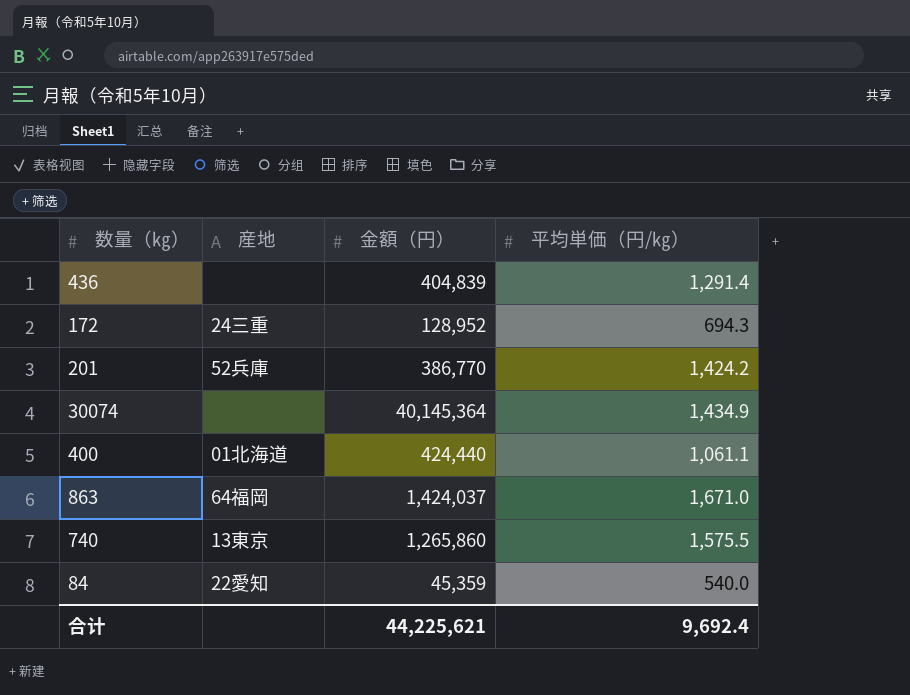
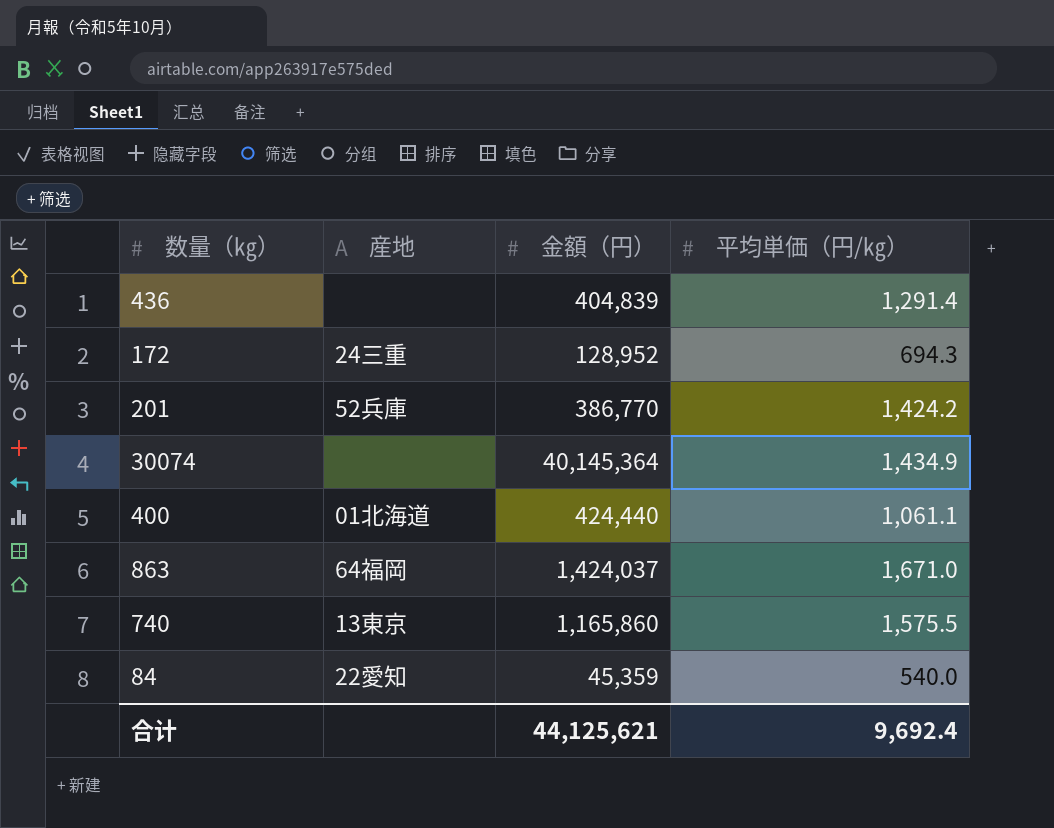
740 | 金額（円）: 1,265,860 -> 1,165,860
合计 | 金額（円）: 44,225,621 -> 44,125,621

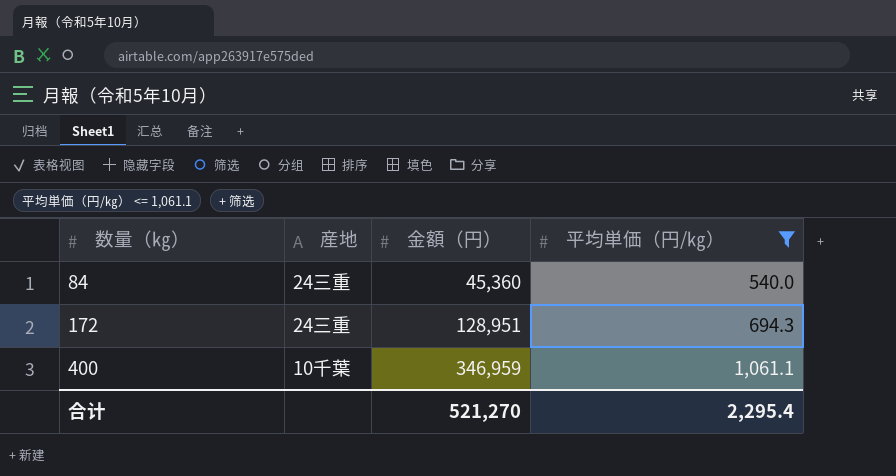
filter: none -> 平均単価（円/㎏） <= 1,061.1
row order: none -> 数量（㎏） ascending
84 | 産地: 22愛知 -> 24三重
84 | 金額（円）: 45,359 -> 45,360
172 | 金額（円）: 128,952 -> 128,951
400 | 産地: 01北海道 -> 10千葉
400 | 金額（円）: 424,440 -> 346,959
合计 | 金額（円）: 44,125,621 -> 521,270
合计 | 平均単価（円/㎏）: 9,692.4 -> 2,295.4

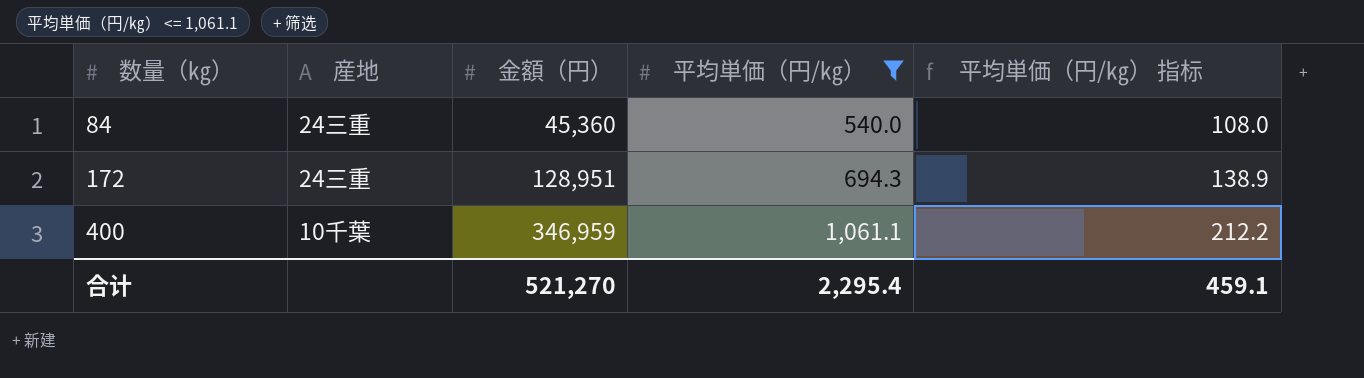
column 平均単価（円/㎏） 指标 | formula: none -> [平均単価（円/㎏）] * 0.2

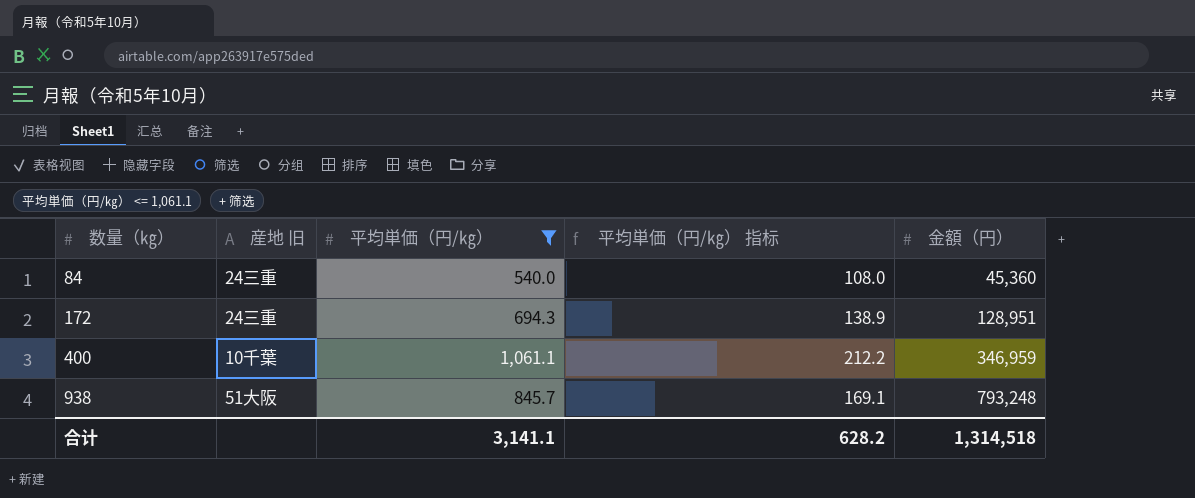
column name: 産地 -> 産地 旧
column 金額（円） | position: 3 -> 5
row 938: none -> 51大阪 | 845.7 | 169.1 | 793,248
合计 | 平均単価（円/㎏）: 2,295.4 -> 3,141.1
合计 | 平均単価（円/㎏） 指标: 459.1 -> 628.2
合计 | 金額（円）: 521,270 -> 1,314,518

